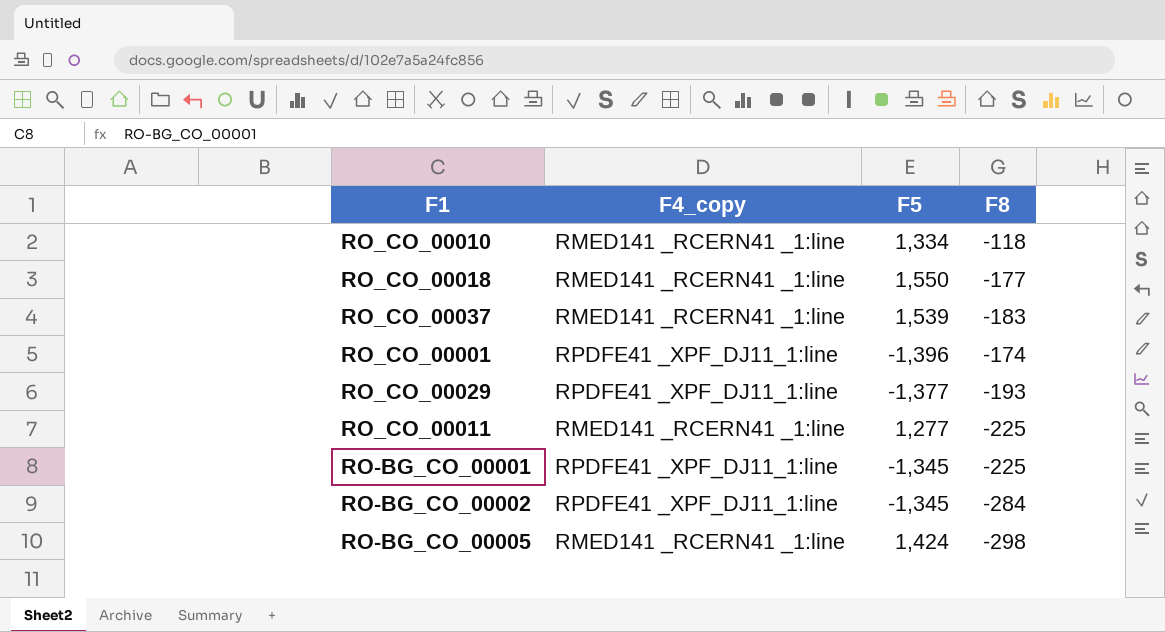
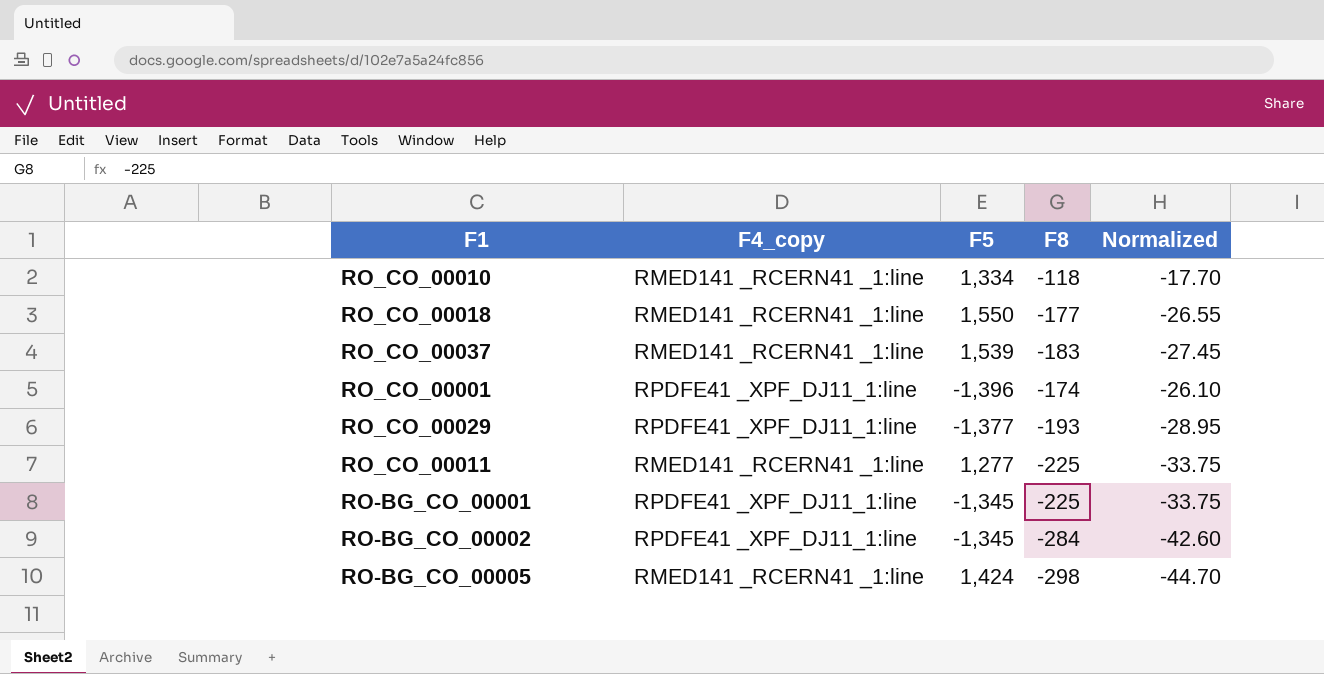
column Normalized | formula: none -> [F8] * 0.15

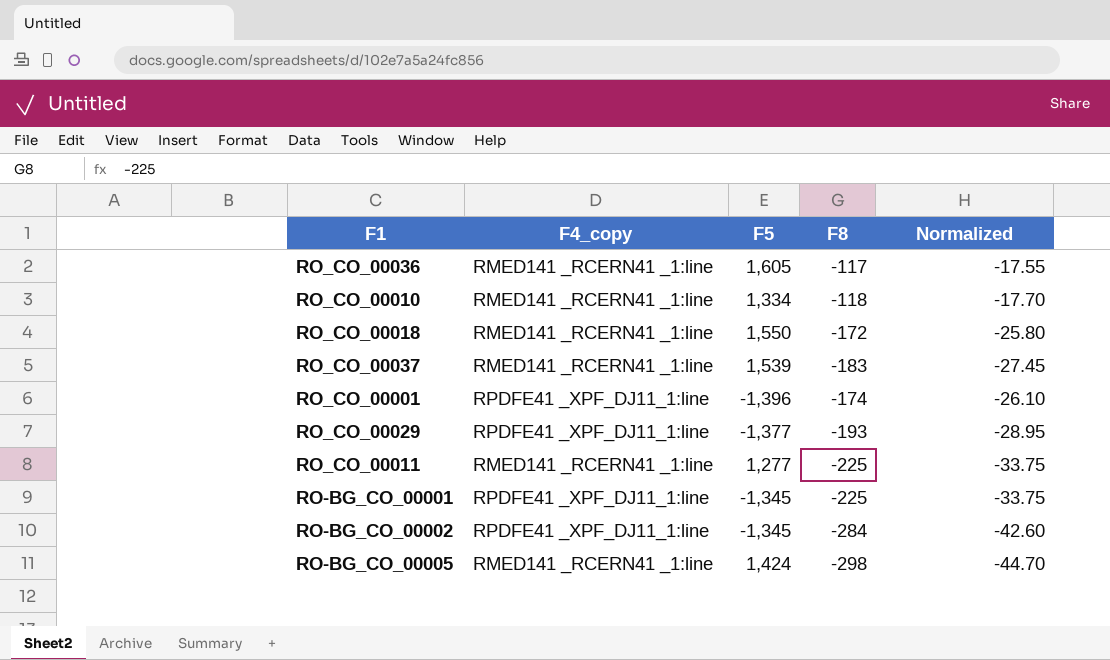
row RO_CO_00036: none -> RMED141 _RCERN41 _1:line | 1,605 | -117 | -17.55
RO_CO_00018 | F8: -177 -> -172
RO_CO_00018 | Normalized: -26.55 -> -25.80

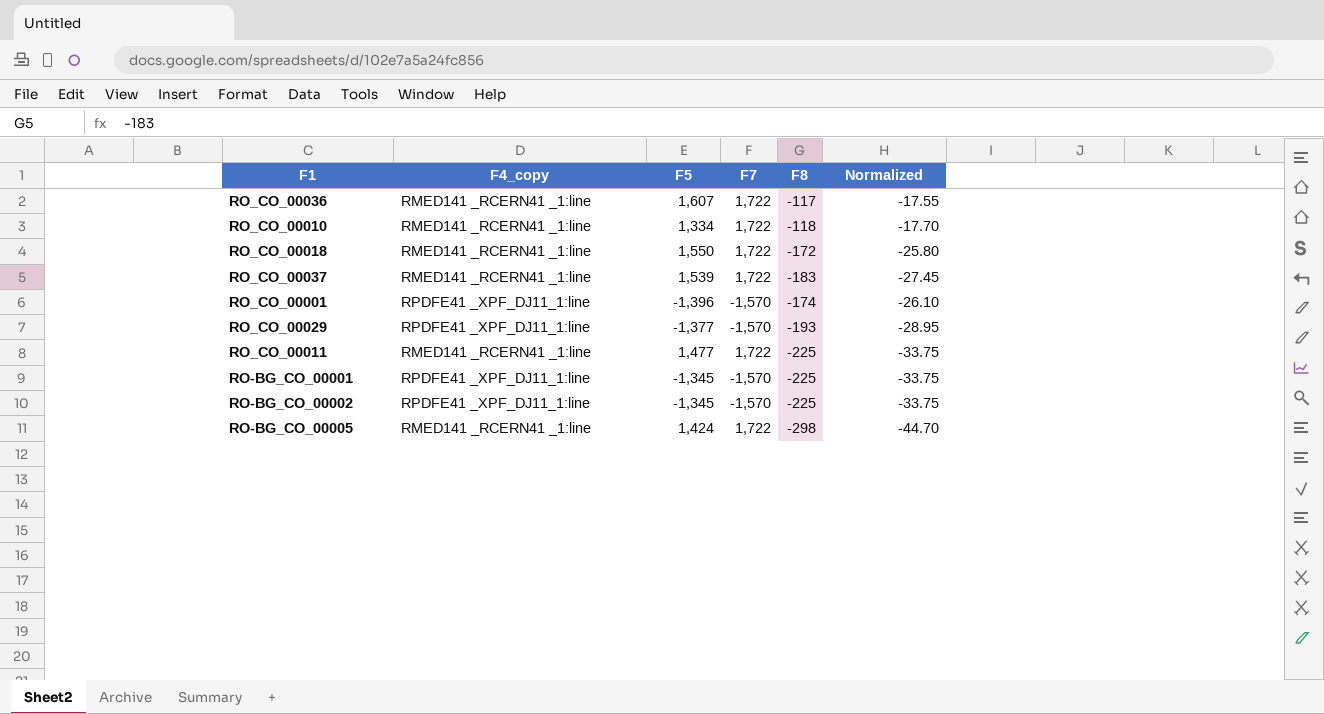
column F7 | position: none -> 4
RO_CO_00036 | F5: 1,605 -> 1,607
RO_CO_00011 | F5: 1,277 -> 1,477
RO-BG_CO_00002 | F8: -284 -> -225
RO-BG_CO_00002 | Normalized: -42.60 -> -33.75

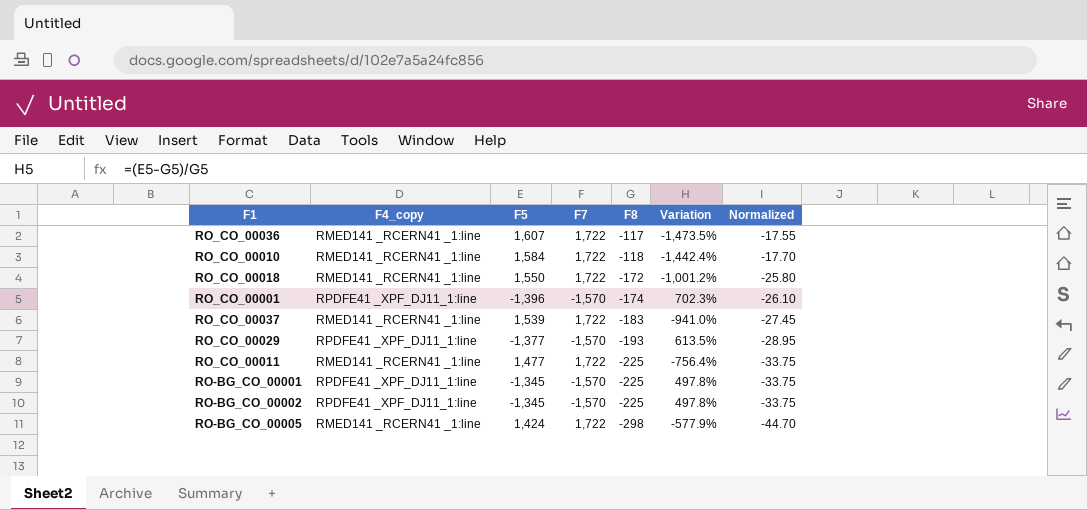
row order: none -> F8 descending
column Variation | formula: none -> ([F5] - [F8]) / [F8]
RO_CO_00010 | F5: 1,334 -> 1,584

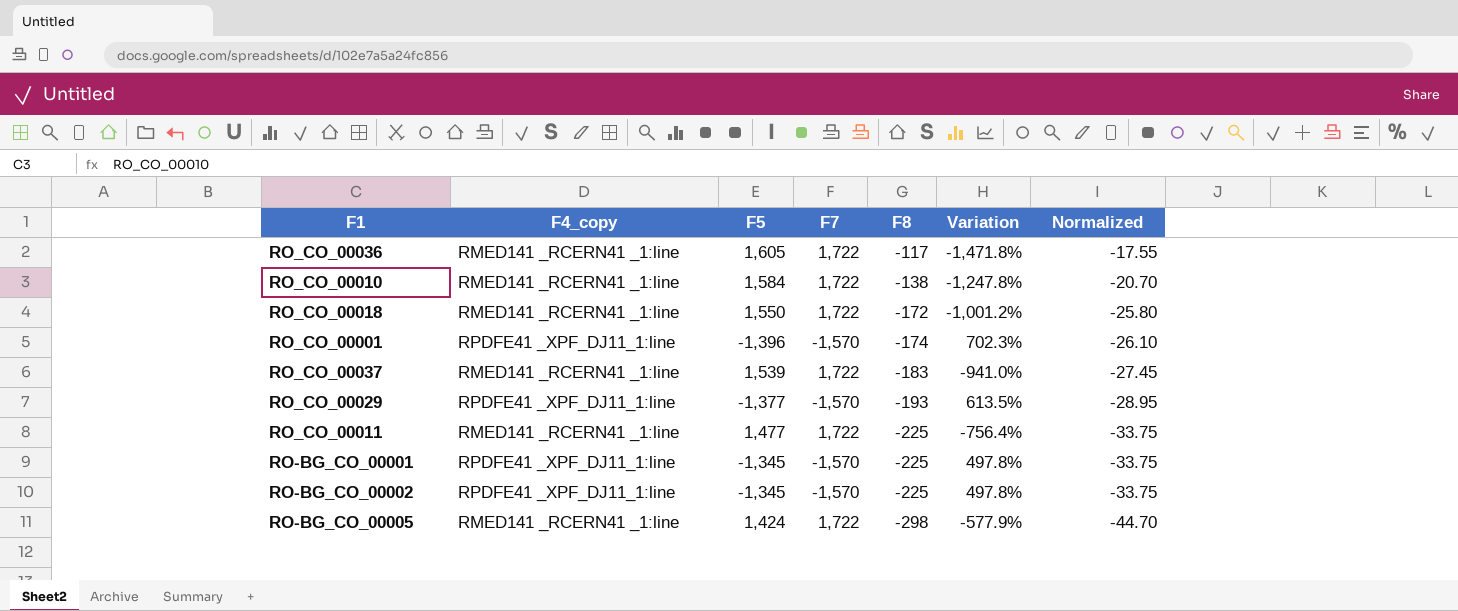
RO_CO_00036 | F5: 1,607 -> 1,605
RO_CO_00036 | Variation: -1,473.5% -> -1,471.8%
RO_CO_00010 | F8: -118 -> -138
RO_CO_00010 | Variation: -1,442.4% -> -1,247.8%
RO_CO_00010 | Normalized: -17.70 -> -20.70

